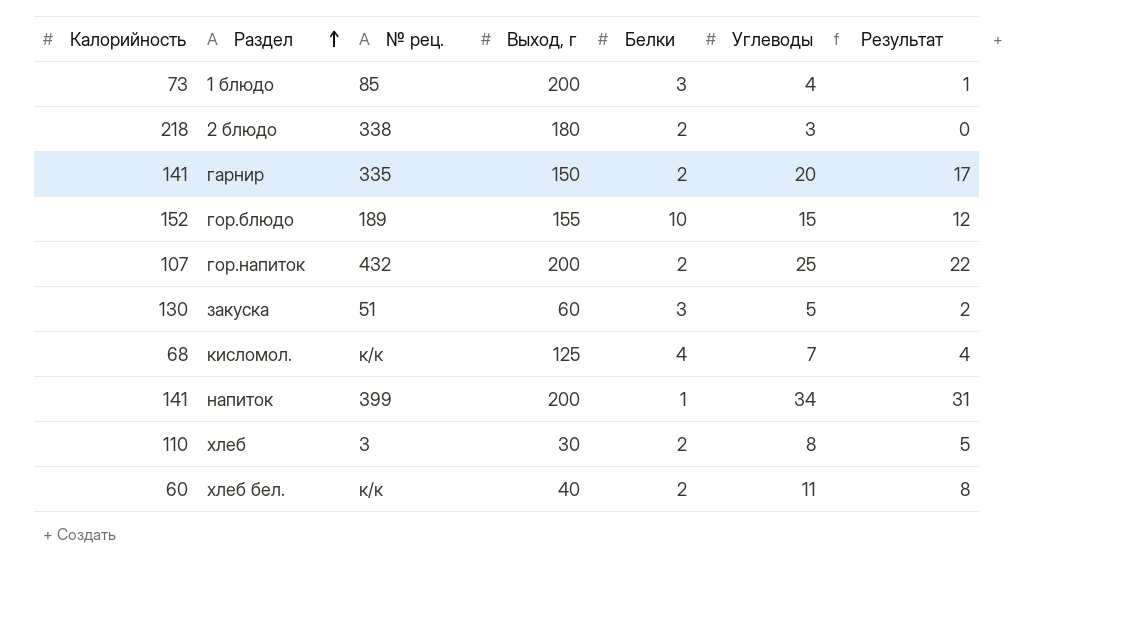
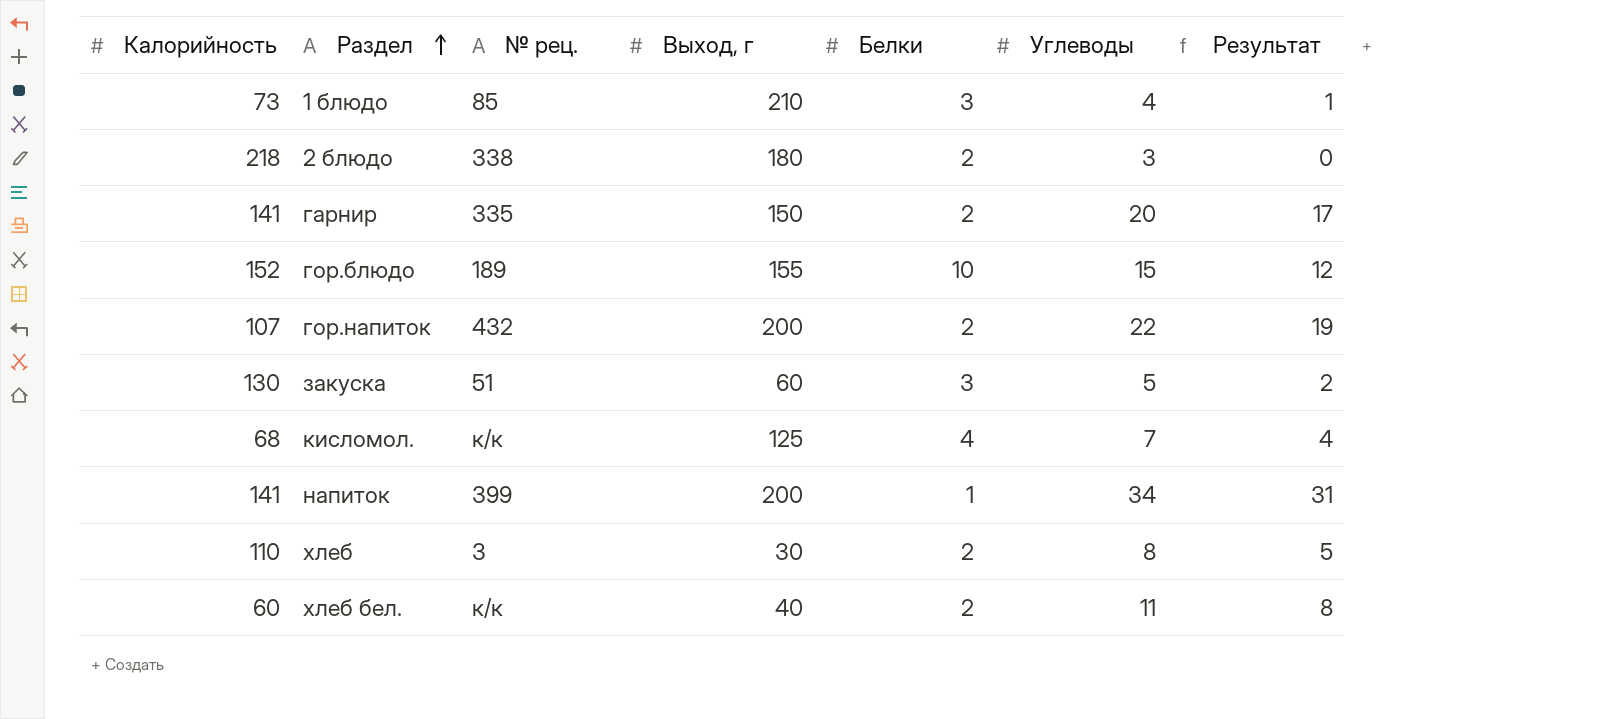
1 блюдо | Выход, г: 200 -> 210
гор.напиток | Углеводы: 25 -> 22
гор.напиток | Результат: 22 -> 19

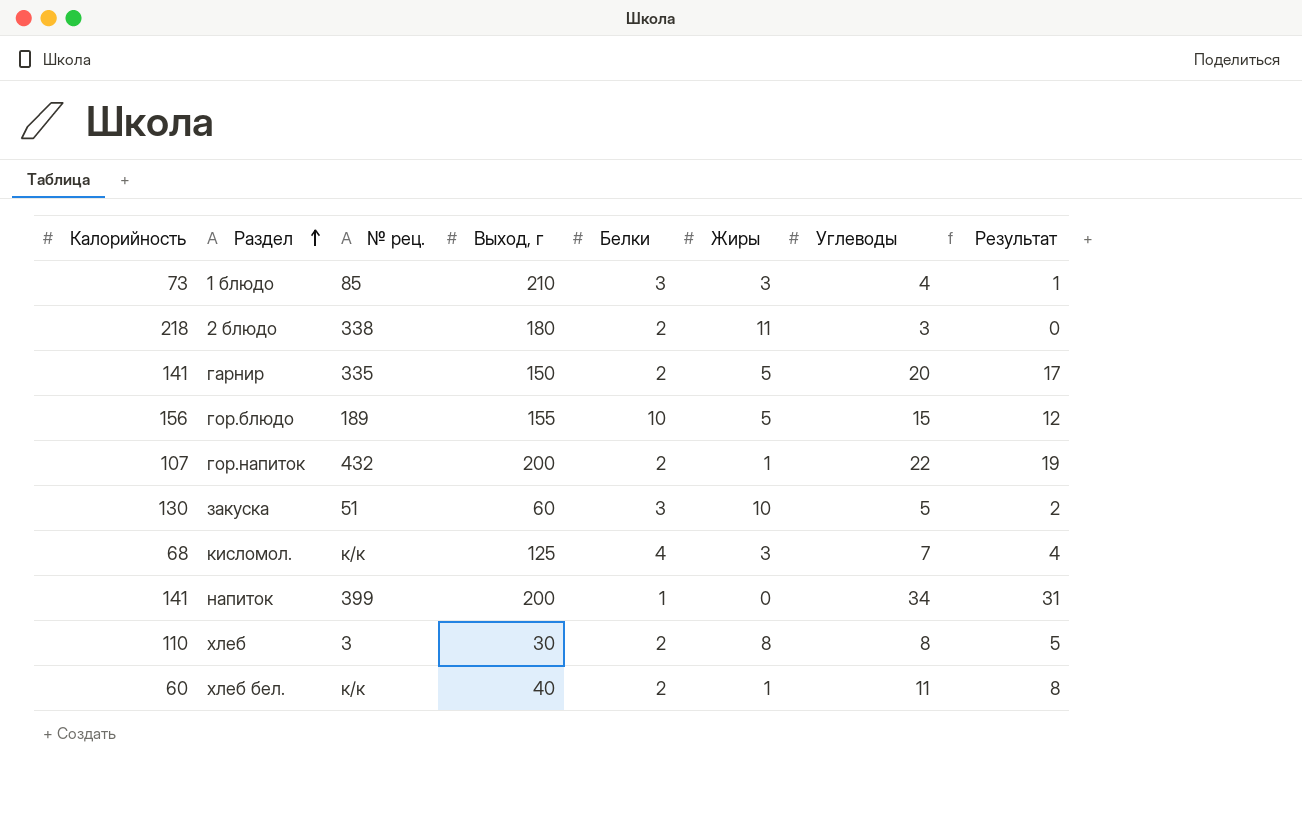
column Жиры | position: none -> 6
гор.блюдо | Калорийность: 152 -> 156

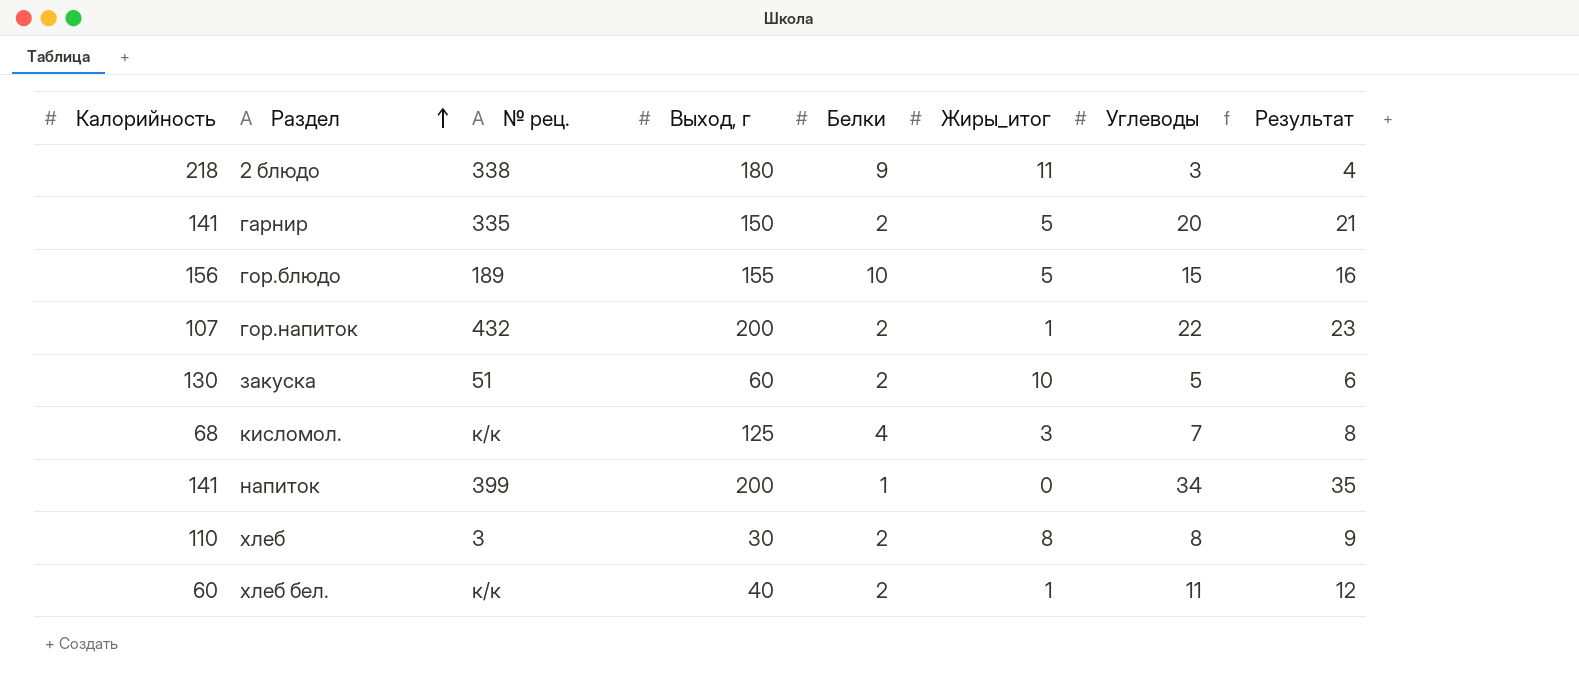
column name: Жиры -> Жиры_итог
column Результат | formula: [Углеводы] - 3 -> [Углеводы] + 1
row 1 блюдо: 73 | 85 | 210 | 3 | 3 | 4 | 1 -> none
2 блюдо | Белки: 2 -> 9
закуска | Белки: 3 -> 2

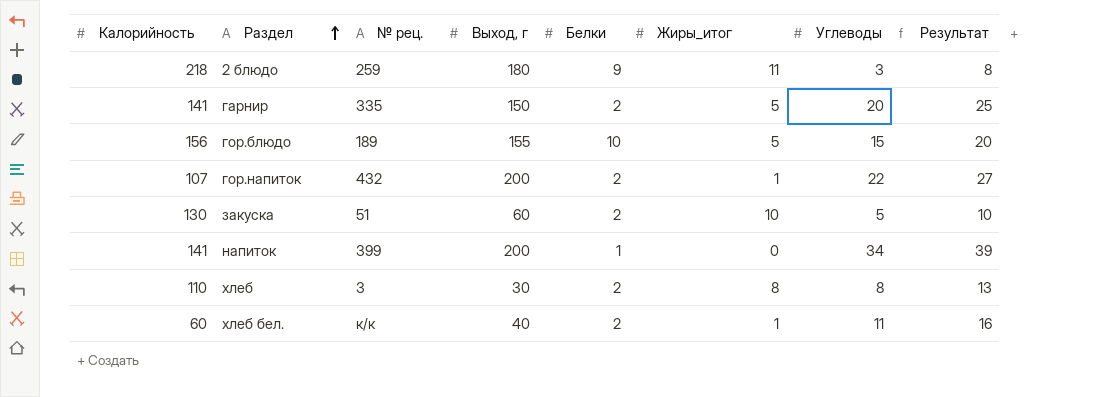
column Результат | formula: [Углеводы] + 1 -> [Углеводы] + 5
row кисломол.: 68 | к/к | 125 | 4 | 3 | 7 | 8 -> none
2 блюдо | № рец.: 338 -> 259

